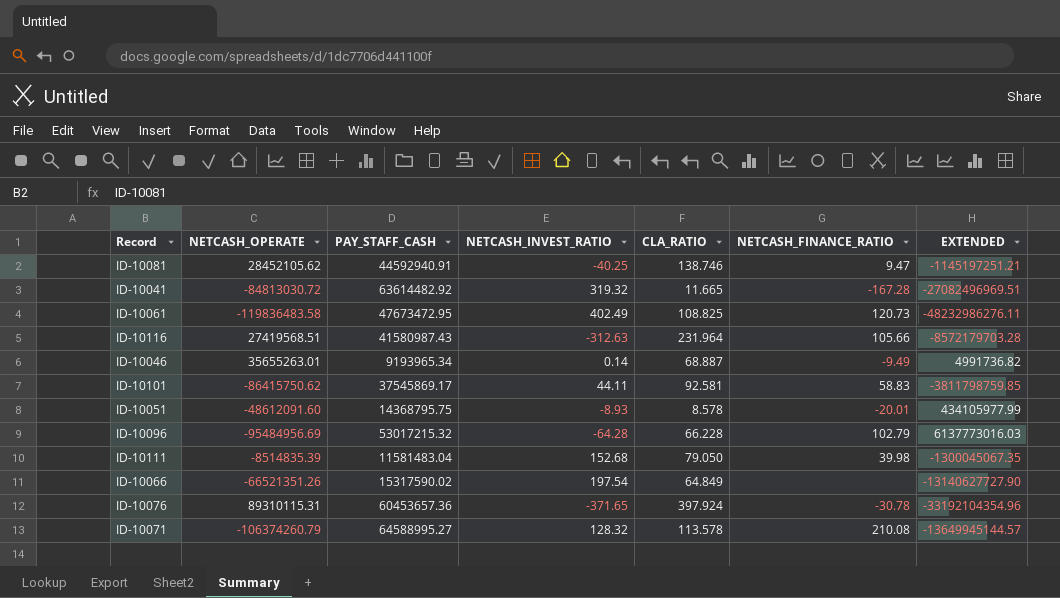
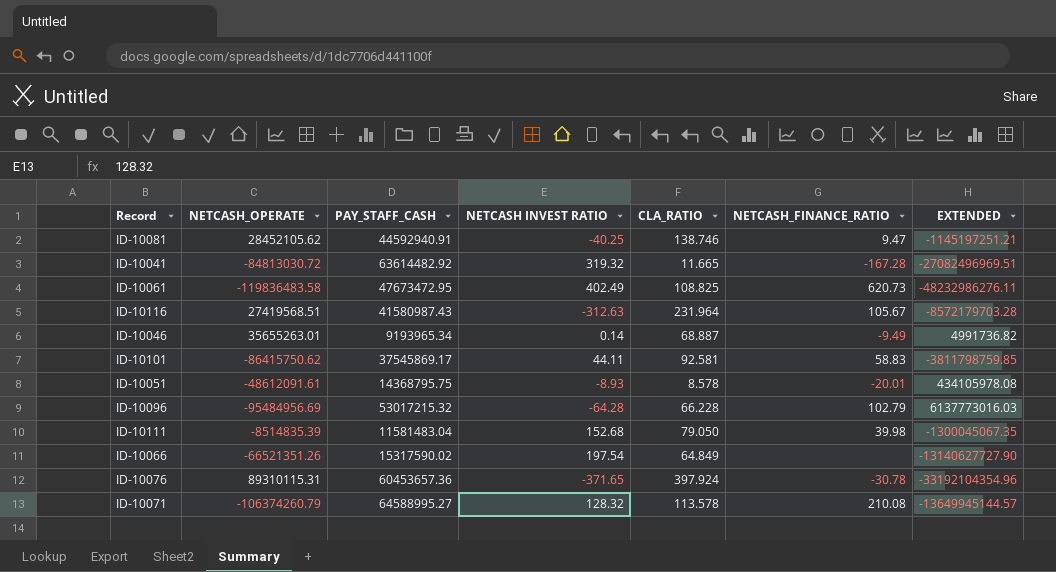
column name: NETCASH_INVEST_RATIO -> NETCASH INVEST RATIO
ID-10061 | NETCASH_FINANCE_RATIO: 120.73 -> 620.73
ID-10116 | NETCASH_FINANCE_RATIO: 105.66 -> 105.67
ID-10051 | NETCASH_OPERATE: -48612091.60 -> -48612091.61
ID-10051 | EXTENDED: 434105977.99 -> 434105978.08

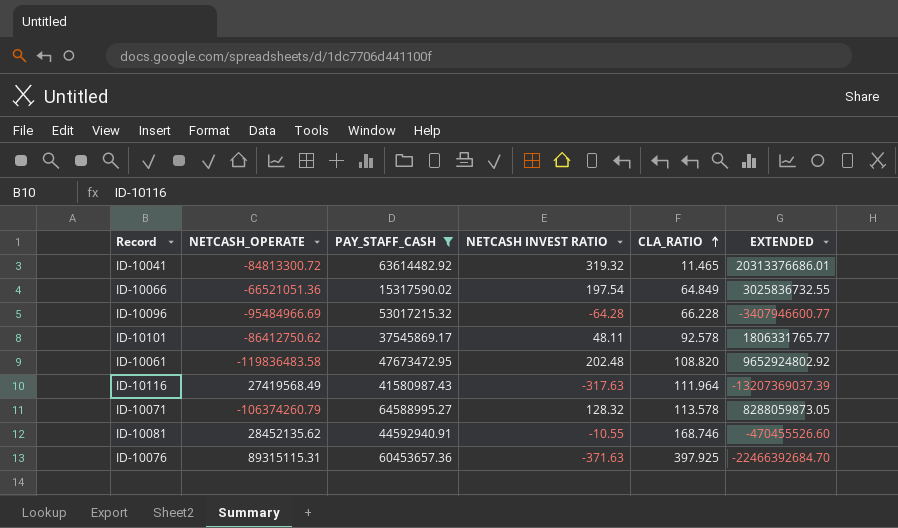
filter: none -> PAY_STAFF_CASH >= 15317590.02
row order: none -> CLA_RATIO ascending
column NETCASH_FINANCE_RATIO | position: 6 -> none
column EXTENDED | formula: [NETCASH_OPERATE] * [NETCASH INVEST RATIO] -> [PAY_STAFF_CASH] * [NETCASH INVEST RATIO]
ID-10041 | NETCASH_OPERATE: -84813030.72 -> -84813300.72
ID-10041 | CLA_RATIO: 11.665 -> 11.465
ID-10066 | NETCASH_OPERATE: -66521351.26 -> -66521051.36
ID-10096 | NETCASH_OPERATE: -95484956.69 -> -95484966.69
ID-10101 | NETCASH_OPERATE: -86415750.62 -> -86412750.62
ID-10101 | NETCASH INVEST RATIO: 44.11 -> 48.11
ID-10101 | CLA_RATIO: 92.581 -> 92.578
ID-10061 | NETCASH INVEST RATIO: 402.49 -> 202.48
ID-10061 | CLA_RATIO: 108.825 -> 108.820
ID-10116 | NETCASH_OPERATE: 27419568.51 -> 27419568.49
ID-10116 | NETCASH INVEST RATIO: -312.63 -> -317.63
ID-10116 | CLA_RATIO: 231.964 -> 111.964
ID-10081 | NETCASH_OPERATE: 28452105.62 -> 28452135.62
ID-10081 | NETCASH INVEST RATIO: -40.25 -> -10.55
ID-10081 | CLA_RATIO: 138.746 -> 168.746
ID-10076 | NETCASH_OPERATE: 89310115.31 -> 89315115.31
ID-10076 | NETCASH INVEST RATIO: -371.65 -> -371.63
ID-10076 | CLA_RATIO: 397.924 -> 397.925

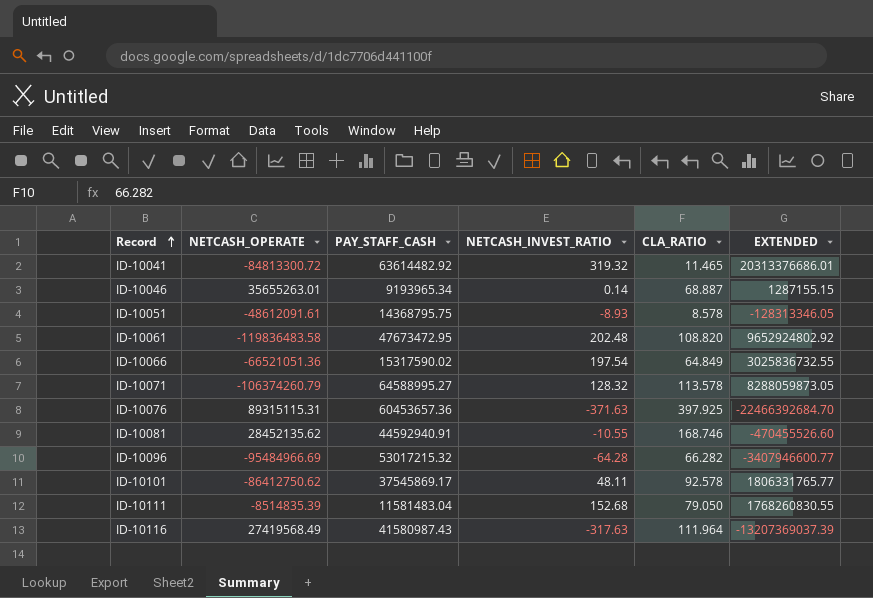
filter: PAY_STAFF_CASH >= 15317590.02 -> none
row order: CLA_RATIO ascending -> Record ascending
column name: NETCASH INVEST RATIO -> NETCASH_INVEST_RATIO
ID-10096 | CLA_RATIO: 66.228 -> 66.282

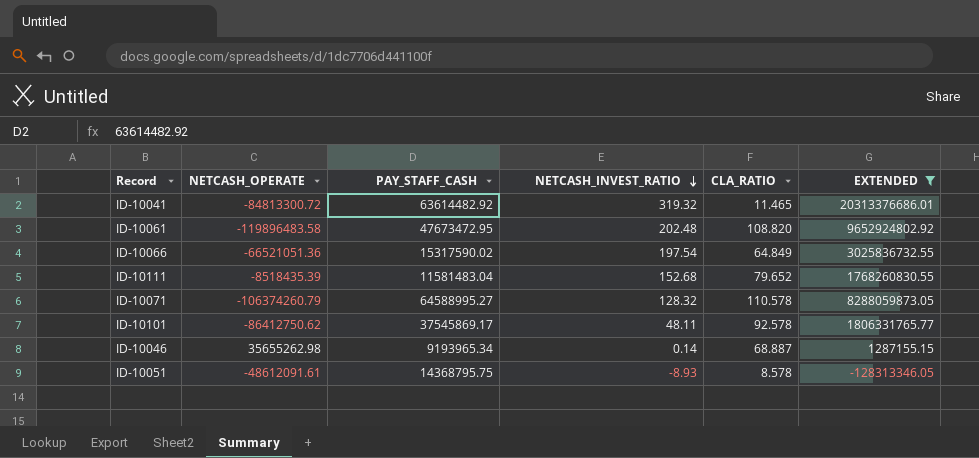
filter: none -> EXTENDED >= -128313346.05
row order: Record ascending -> NETCASH_INVEST_RATIO descending
ID-10061 | NETCASH_OPERATE: -119836483.58 -> -119896483.58
ID-10111 | NETCASH_OPERATE: -8514835.39 -> -8518435.39
ID-10111 | CLA_RATIO: 79.050 -> 79.652
ID-10071 | CLA_RATIO: 113.578 -> 110.578
ID-10046 | NETCASH_OPERATE: 35655263.01 -> 35655262.98

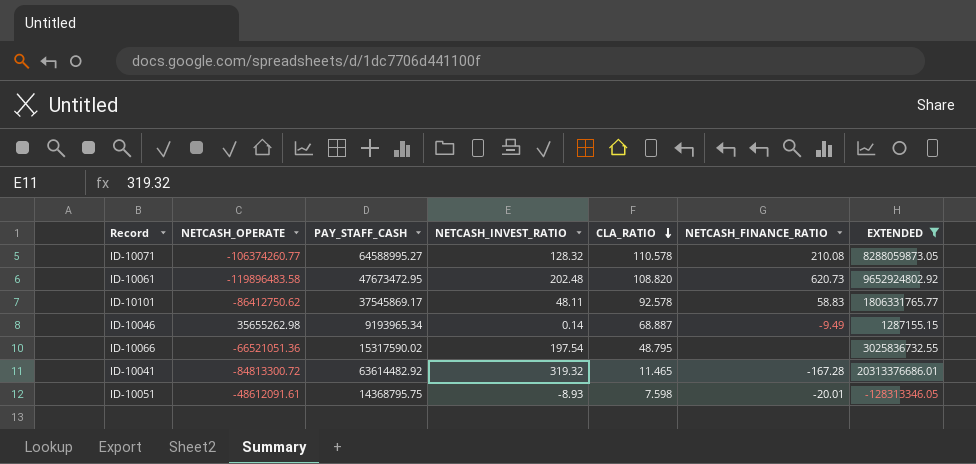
row order: NETCASH_INVEST_RATIO descending -> CLA_RATIO descending
column NETCASH_FINANCE_RATIO | position: none -> 6
row ID-10111: -8518435.39 | 11581483.04 | 152.68 | 79.652 | 1768260830.55 -> none
ID-10071 | NETCASH_OPERATE: -106374260.79 -> -106374260.77
ID-10066 | CLA_RATIO: 64.849 -> 48.795
ID-10051 | CLA_RATIO: 8.578 -> 7.598

